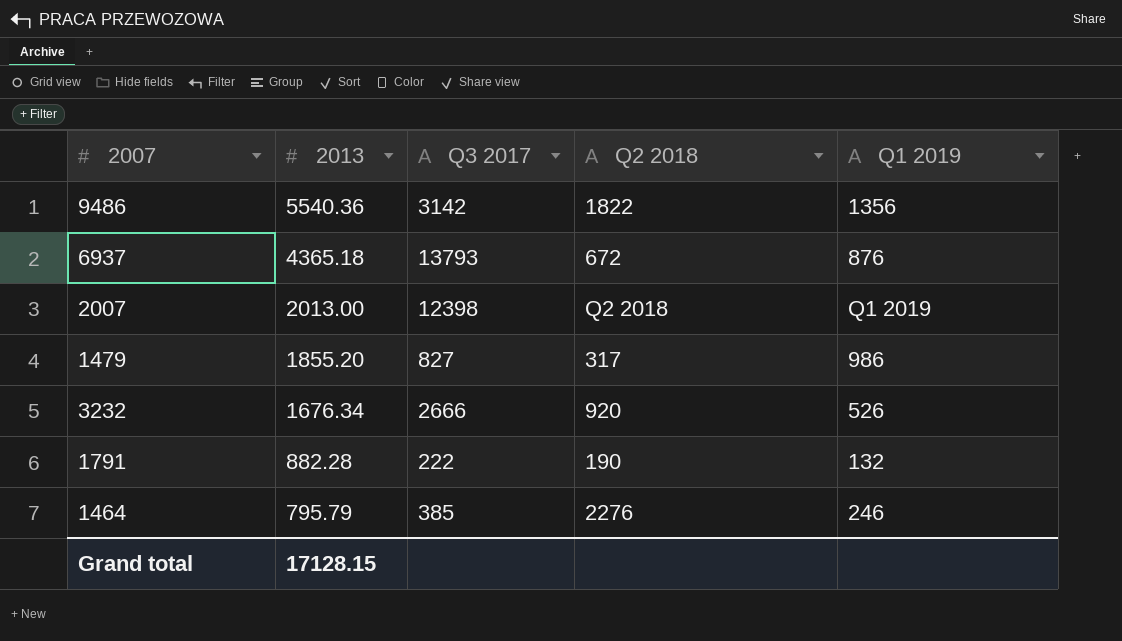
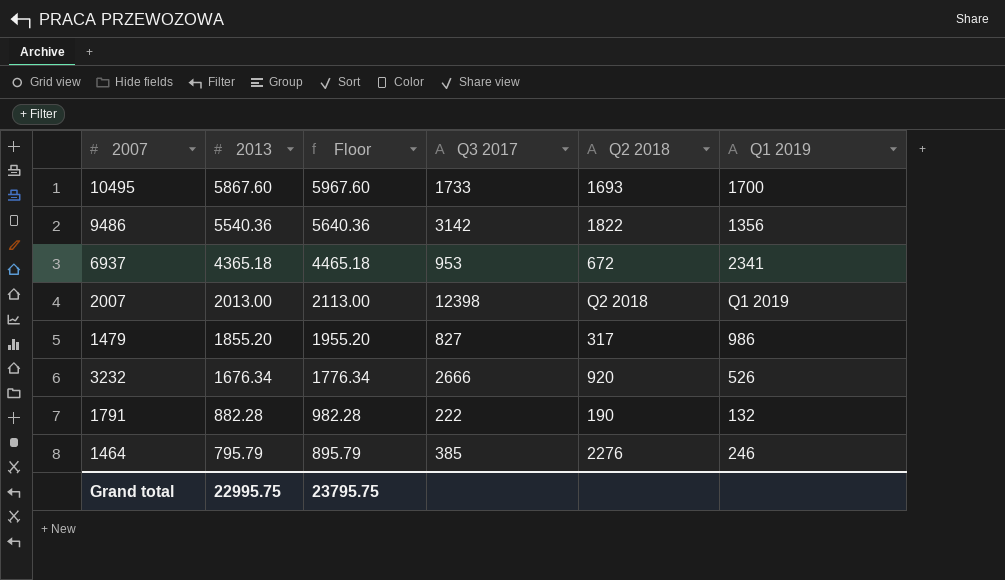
column Floor | formula: none -> [2013] + 100
row 10495: none -> 5867.60 | 5967.60 | 1733 | 1693 | 1700
6937 | Q3 2017: 13793 -> 953
6937 | Q1 2019: 876 -> 2341
Grand total | 2013: 17128.15 -> 22995.75

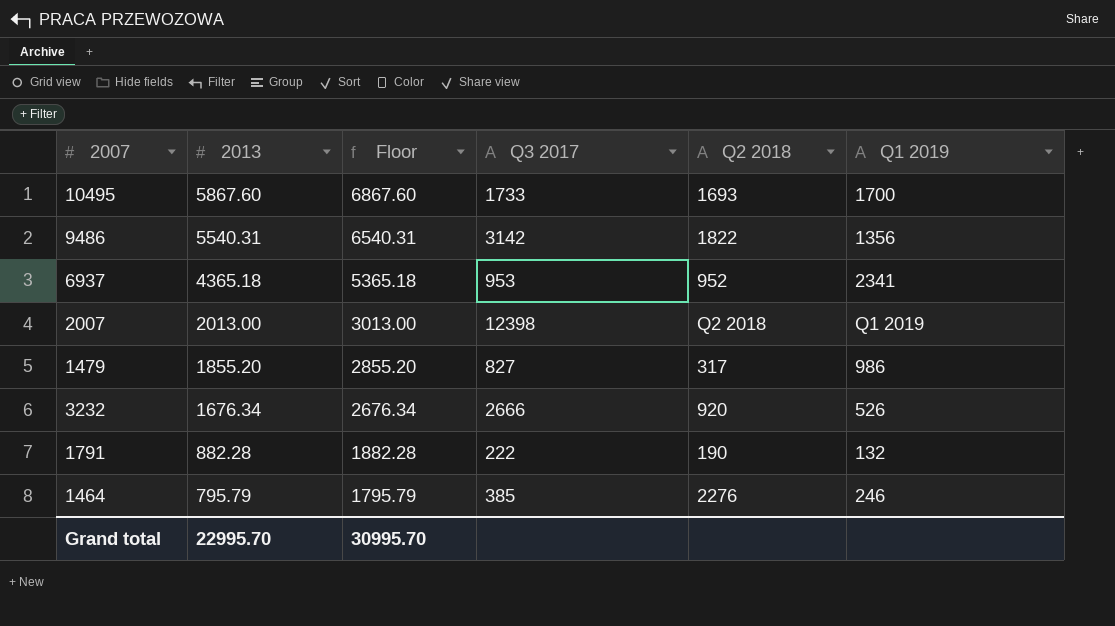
column Floor | formula: [2013] + 100 -> [2013] + 1000
9486 | 2013: 5540.36 -> 5540.31
6937 | Q2 2018: 672 -> 952
Grand total | 2013: 22995.75 -> 22995.70
Grand total | Floor: 23795.75 -> 30995.70

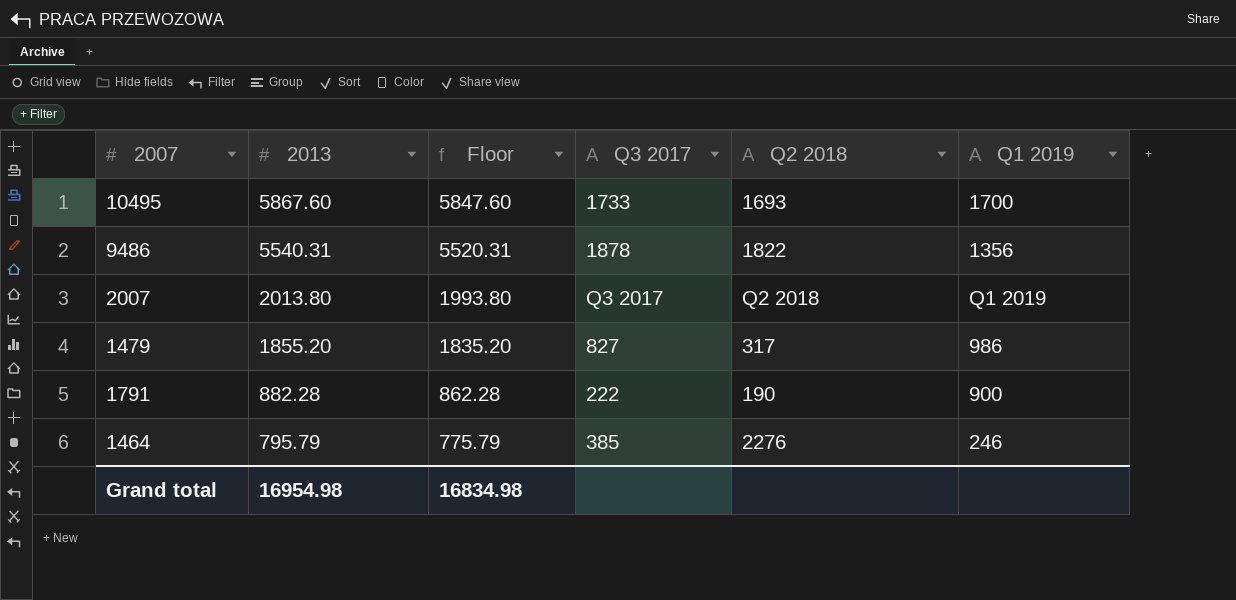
column Floor | formula: [2013] + 1000 -> [2013] - 20
row 6937: 4365.18 | 5365.18 | 953 | 952 | 2341 -> none
row 3232: 1676.34 | 2676.34 | 2666 | 920 | 526 -> none
9486 | Q3 2017: 3142 -> 1878
2007 | 2013: 2013.00 -> 2013.80
2007 | Q3 2017: 12398 -> Q3 2017
1791 | Q1 2019: 132 -> 900
Grand total | 2013: 22995.70 -> 16954.98
Grand total | Floor: 30995.70 -> 16834.98

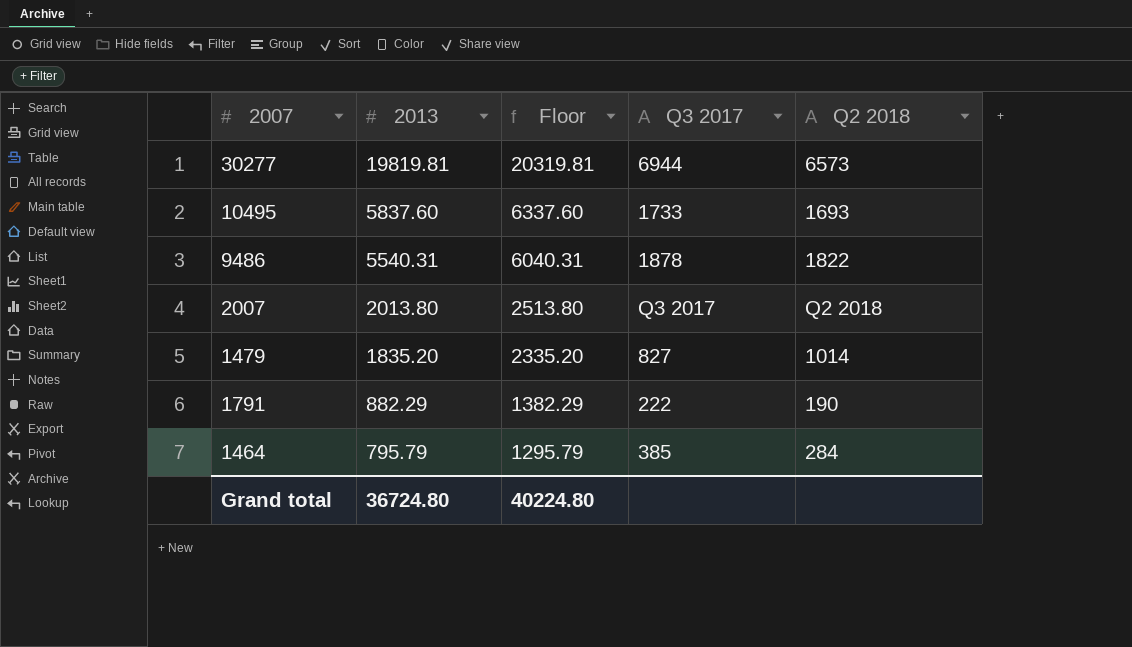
column Q1 2019 | position: 6 -> none
column Floor | formula: [2013] - 20 -> [2013] + 500
row 30277: none -> 19819.81 | 20319.81 | 6944 | 6573
10495 | 2013: 5867.60 -> 5837.60
1479 | 2013: 1855.20 -> 1835.20
1479 | Q2 2018: 317 -> 1014
1791 | 2013: 882.28 -> 882.29
1464 | Q2 2018: 2276 -> 284
Grand total | 2013: 16954.98 -> 36724.80
Grand total | Floor: 16834.98 -> 40224.80

